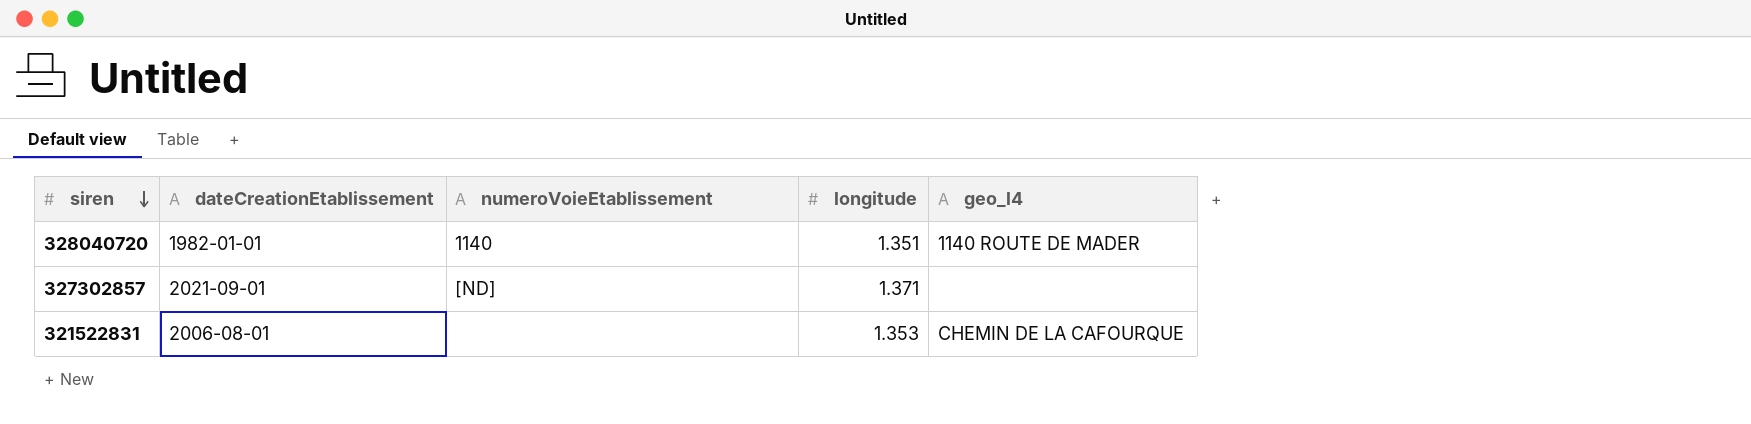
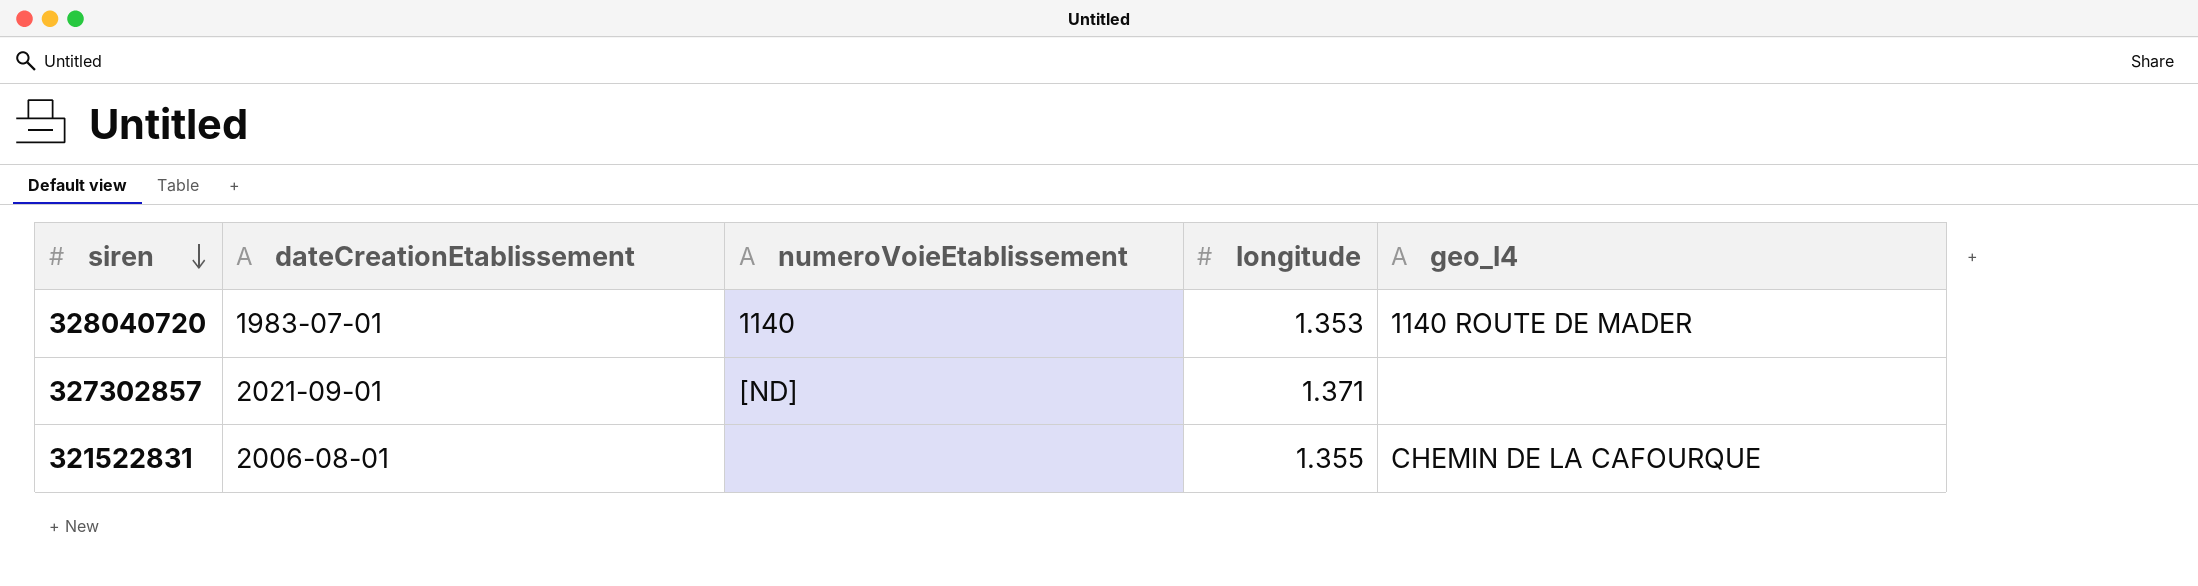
328040720 | dateCreationEtablissement: 1982-01-01 -> 1983-07-01
328040720 | longitude: 1.351 -> 1.353
321522831 | longitude: 1.353 -> 1.355

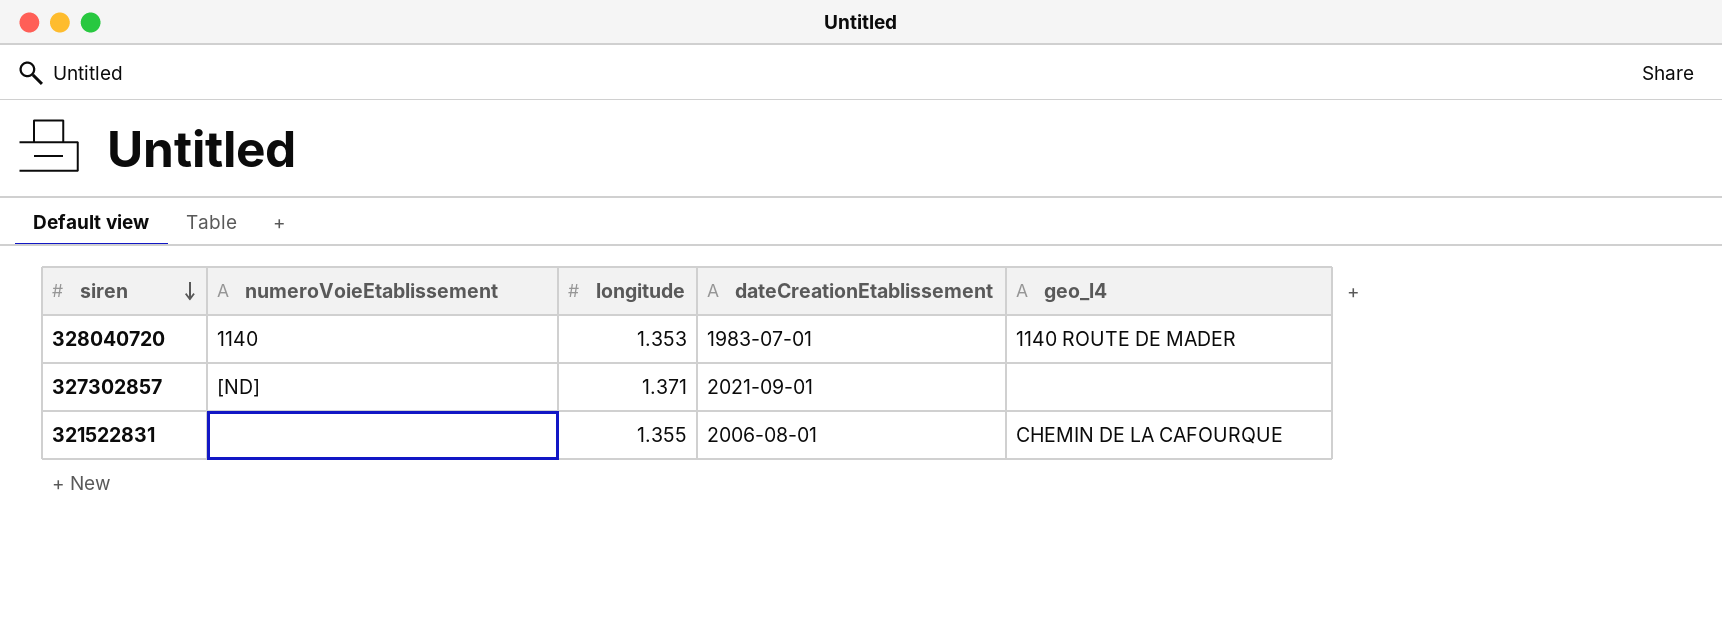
column dateCreationEtablissement | position: 2 -> 4

